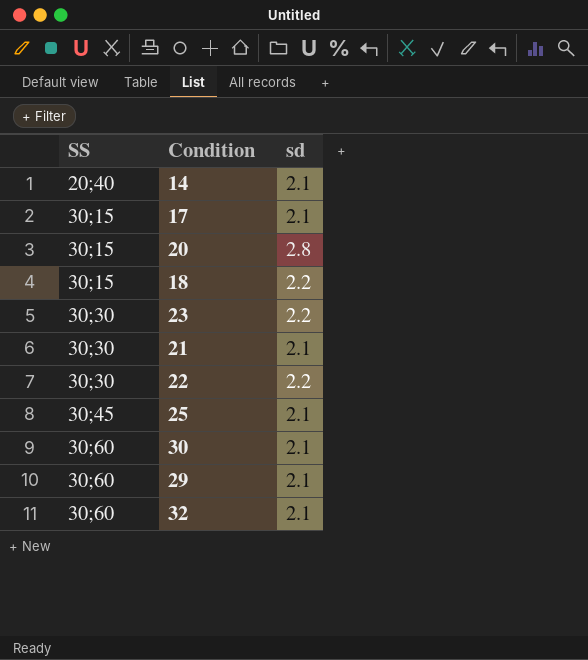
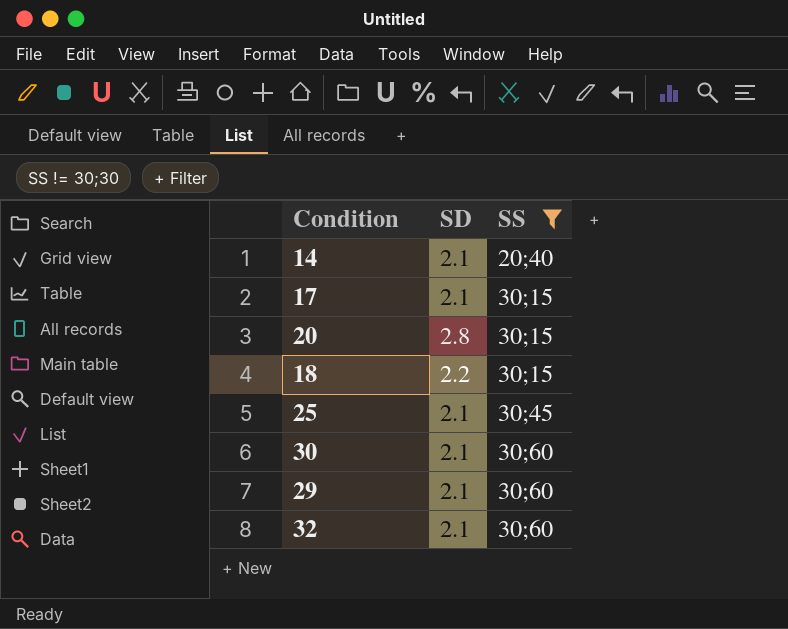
filter: none -> SS != 30;30
column name: sd -> SD
column SS | position: 1 -> 3

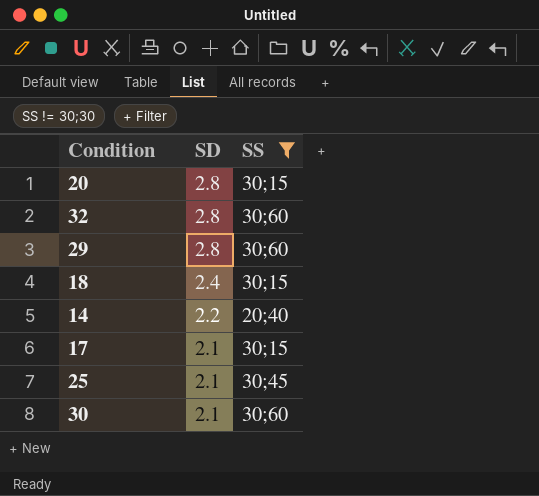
row order: SS ascending -> SD descending
32 | SD: 2.1 -> 2.8
29 | SD: 2.1 -> 2.8
18 | SD: 2.2 -> 2.4
14 | SD: 2.1 -> 2.2

